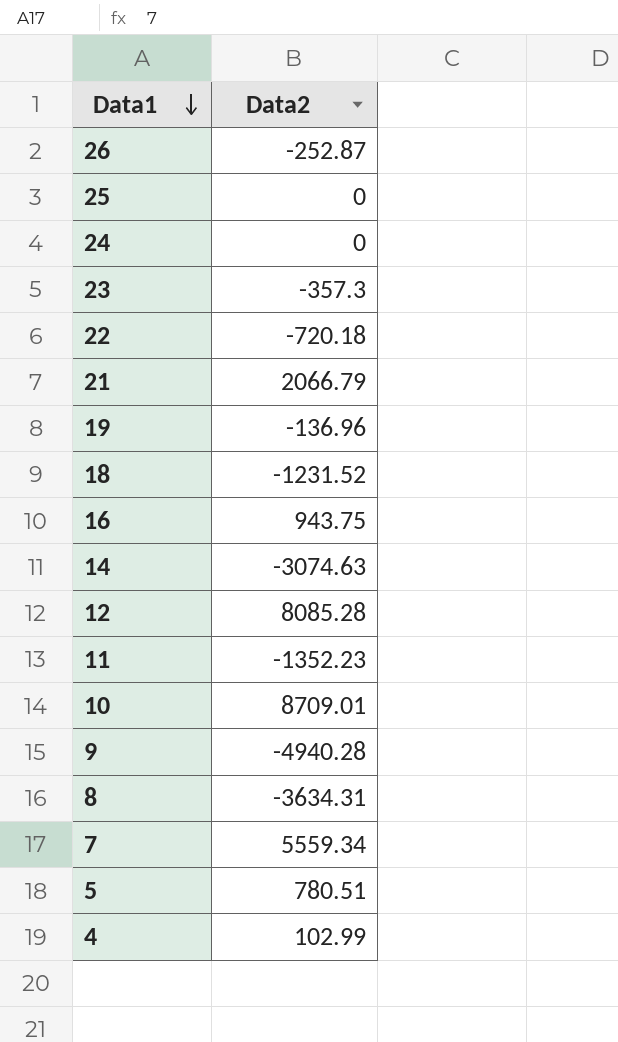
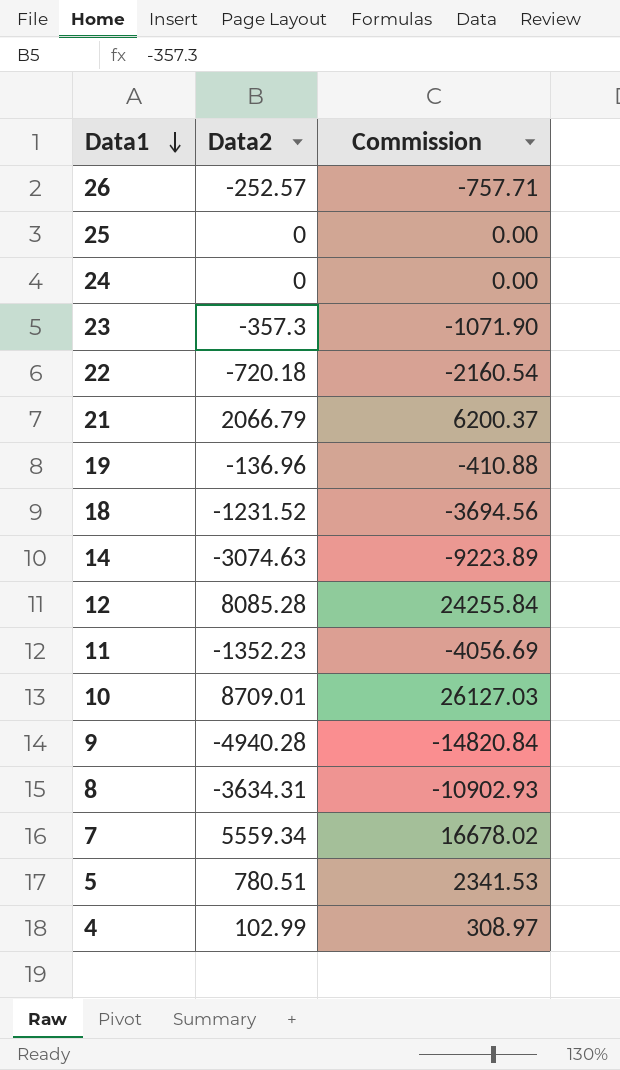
column Commission | formula: none -> [Data2] * 3
row 16: 943.75 -> none
26 | Data2: -252.87 -> -252.57

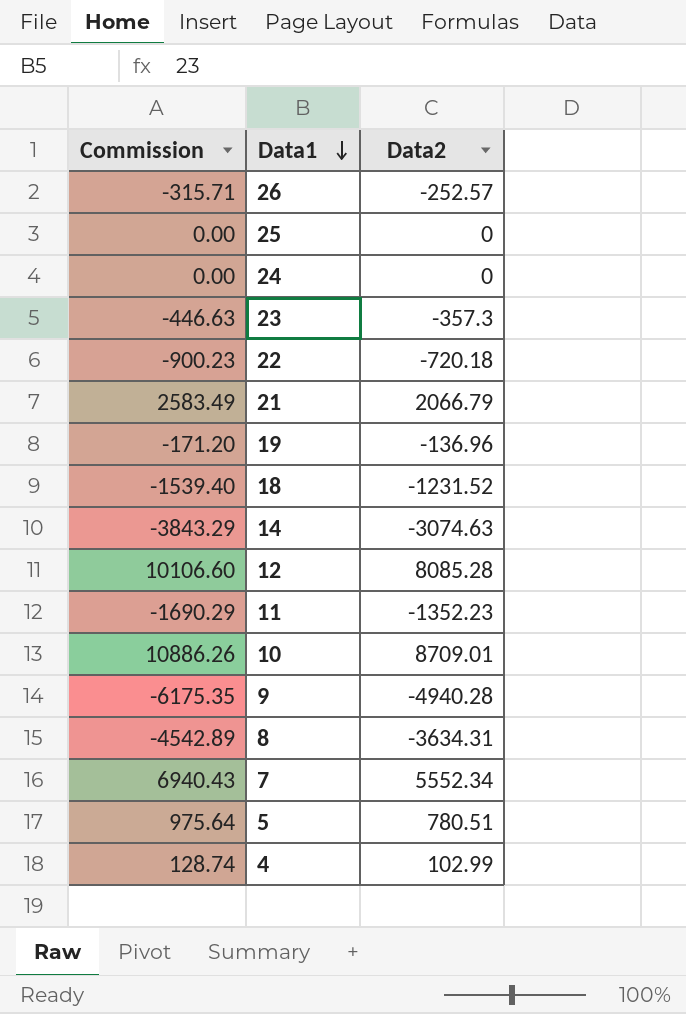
column Commission | formula: [Data2] * 3 -> [Data2] * 1.25
column Commission | position: 3 -> 1
7 | Data2: 5559.34 -> 5552.34

